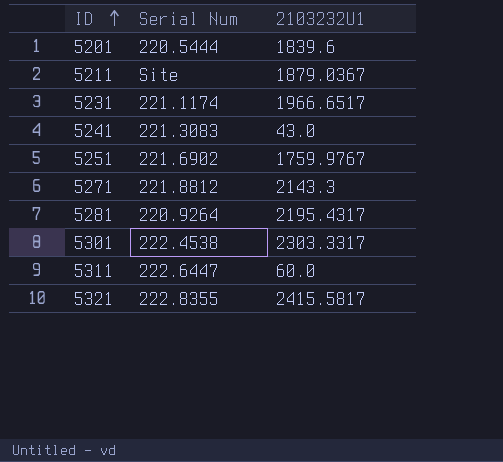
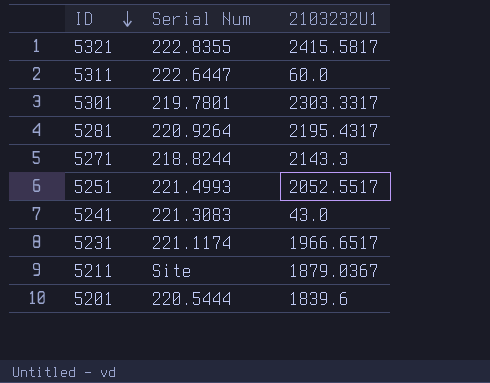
row order: ID ascending -> ID descending
5301 | Serial Num: 222.4538 -> 219.7801
5271 | Serial Num: 221.8812 -> 218.8244
5251 | Serial Num: 221.6902 -> 221.4993
5251 | 2103232U1: 1759.9767 -> 2052.5517

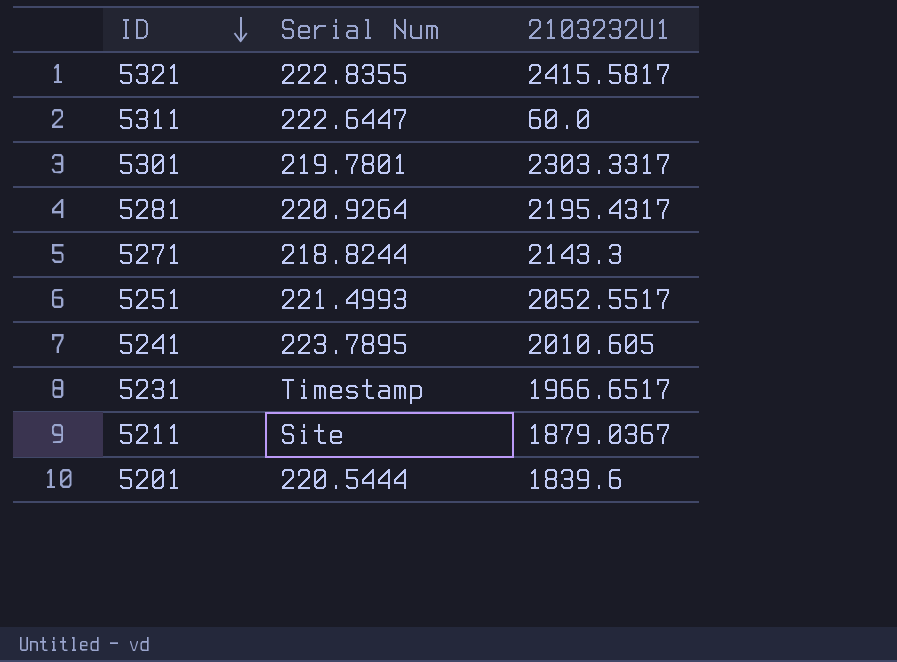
5241 | Serial Num: 221.3083 -> 223.7895
5241 | 2103232U1: 43.0 -> 2010.605
5231 | Serial Num: 221.1174 -> Timestamp

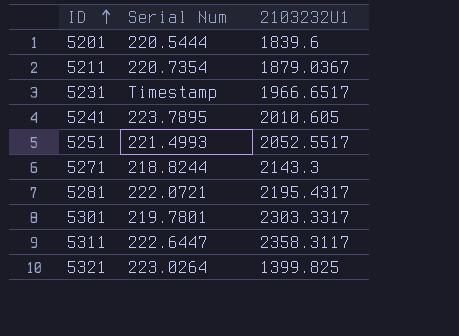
row order: ID descending -> ID ascending
5211 | Serial Num: Site -> 220.7354
5281 | Serial Num: 220.9264 -> 222.0721
5311 | 2103232U1: 60.0 -> 2358.3117
5321 | Serial Num: 222.8355 -> 223.0264
5321 | 2103232U1: 2415.5817 -> 1399.825

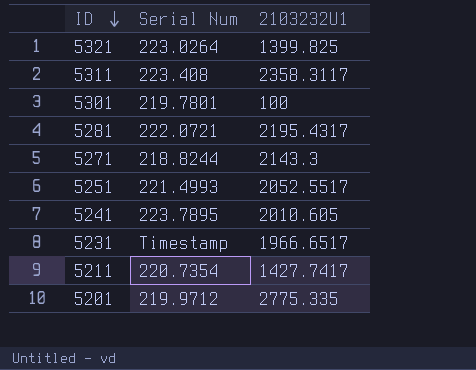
row order: ID ascending -> ID descending
5311 | Serial Num: 222.6447 -> 223.408
5301 | 2103232U1: 2303.3317 -> 100
5211 | 2103232U1: 1879.0367 -> 1427.7417
5201 | Serial Num: 220.5444 -> 219.9712
5201 | 2103232U1: 1839.6 -> 2775.335

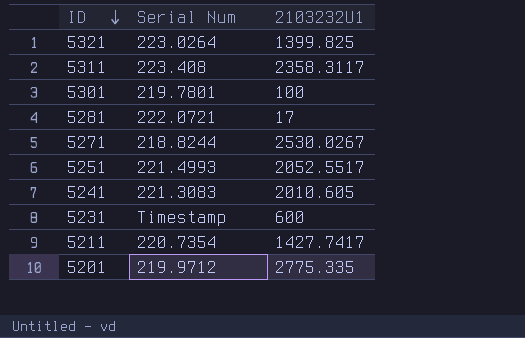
5281 | 2103232U1: 2195.4317 -> 17
5271 | 2103232U1: 2143.3 -> 2530.0267
5241 | Serial Num: 223.7895 -> 221.3083
5231 | 2103232U1: 1966.6517 -> 600

